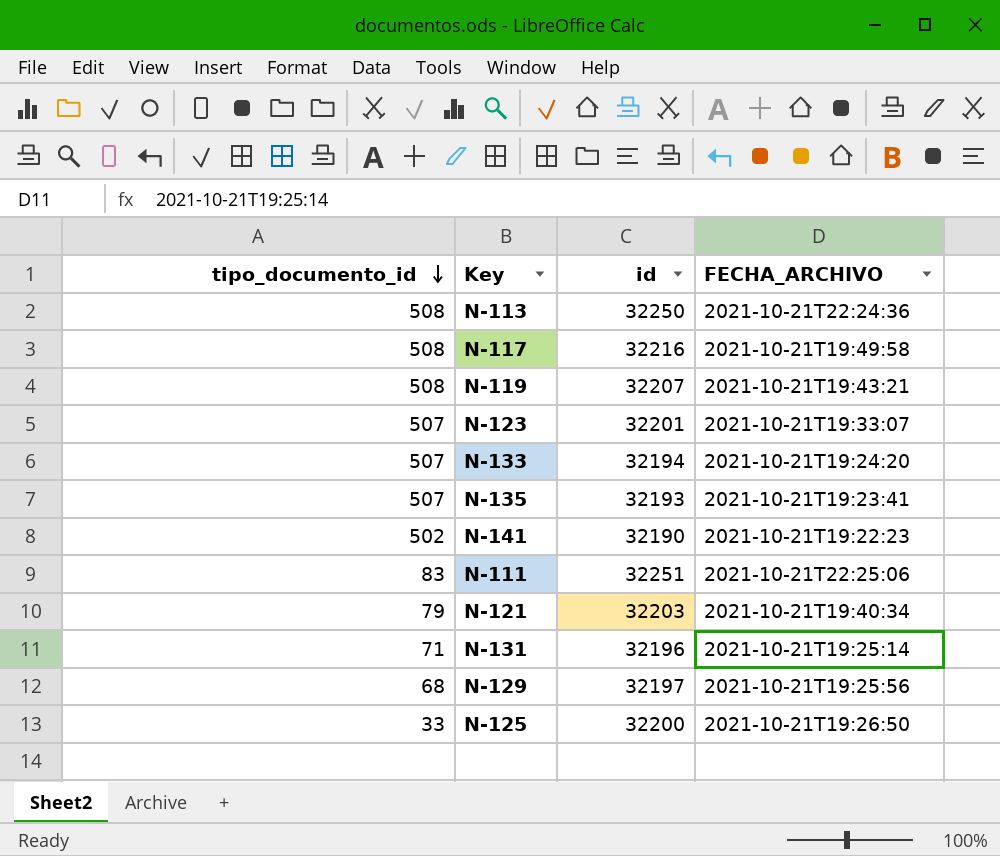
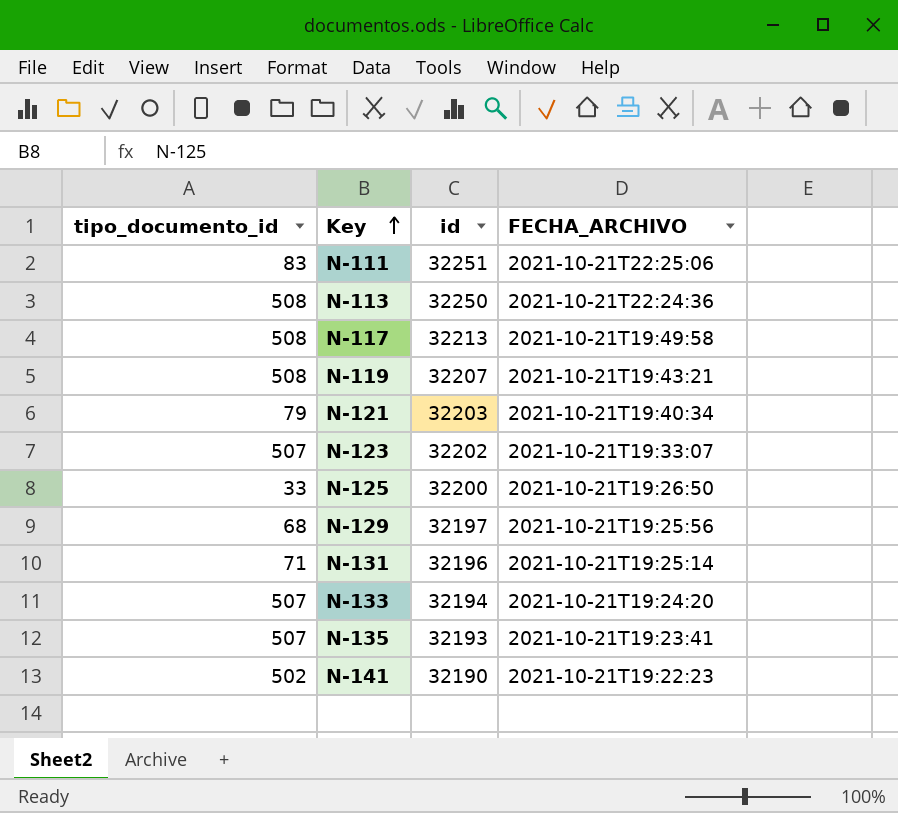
row order: tipo_documento_id descending -> Key ascending
N-117 | id: 32216 -> 32213
N-123 | id: 32201 -> 32202

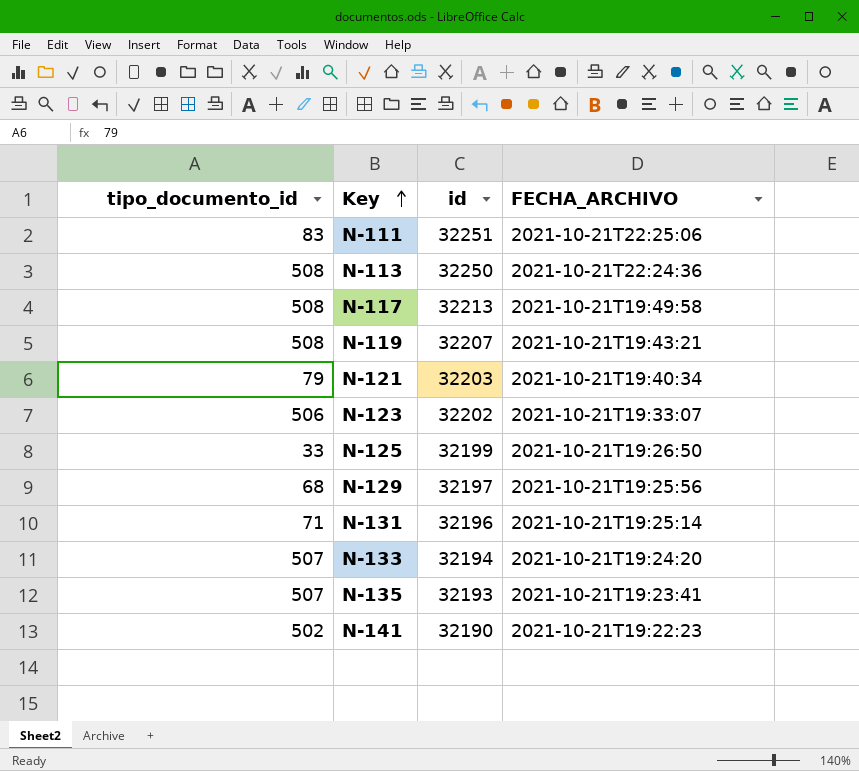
N-123 | tipo_documento_id: 507 -> 506
N-125 | id: 32200 -> 32199

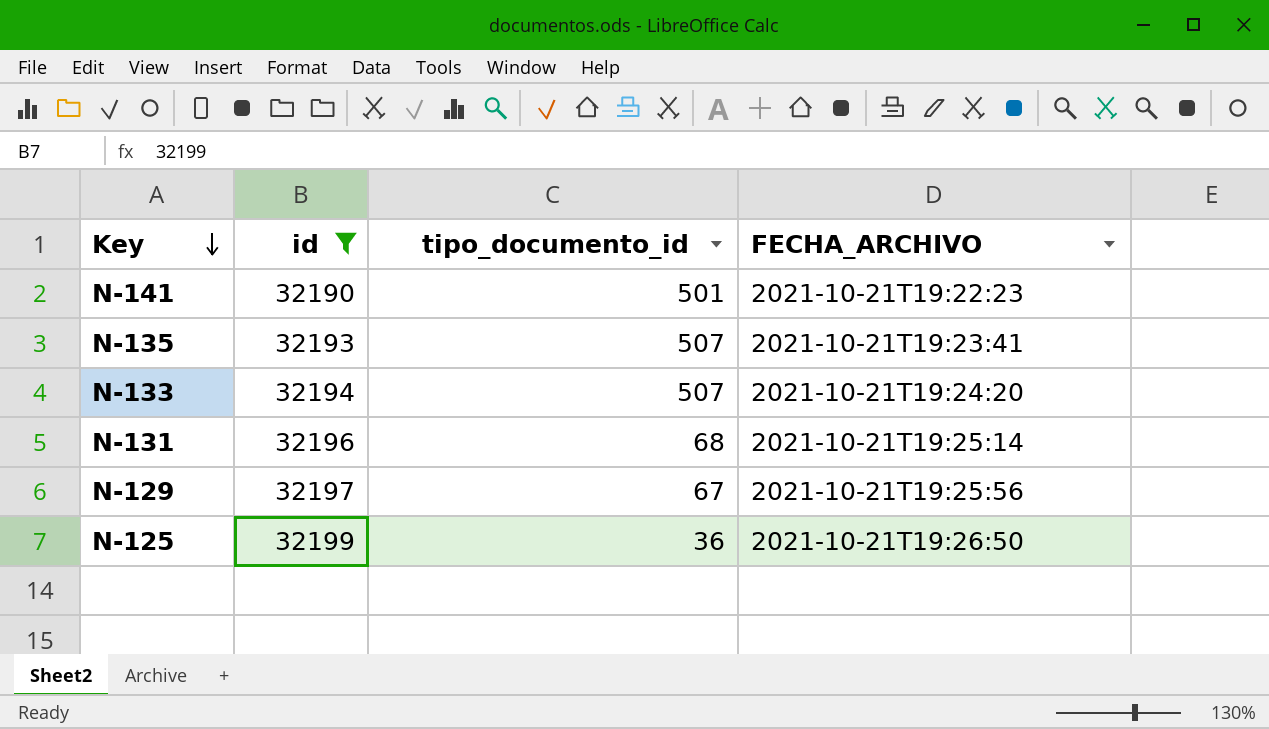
filter: none -> id <= 32199
row order: Key ascending -> Key descending
column tipo_documento_id | position: 1 -> 3
N-141 | tipo_documento_id: 502 -> 501
N-131 | tipo_documento_id: 71 -> 68
N-129 | tipo_documento_id: 68 -> 67
N-125 | tipo_documento_id: 33 -> 36

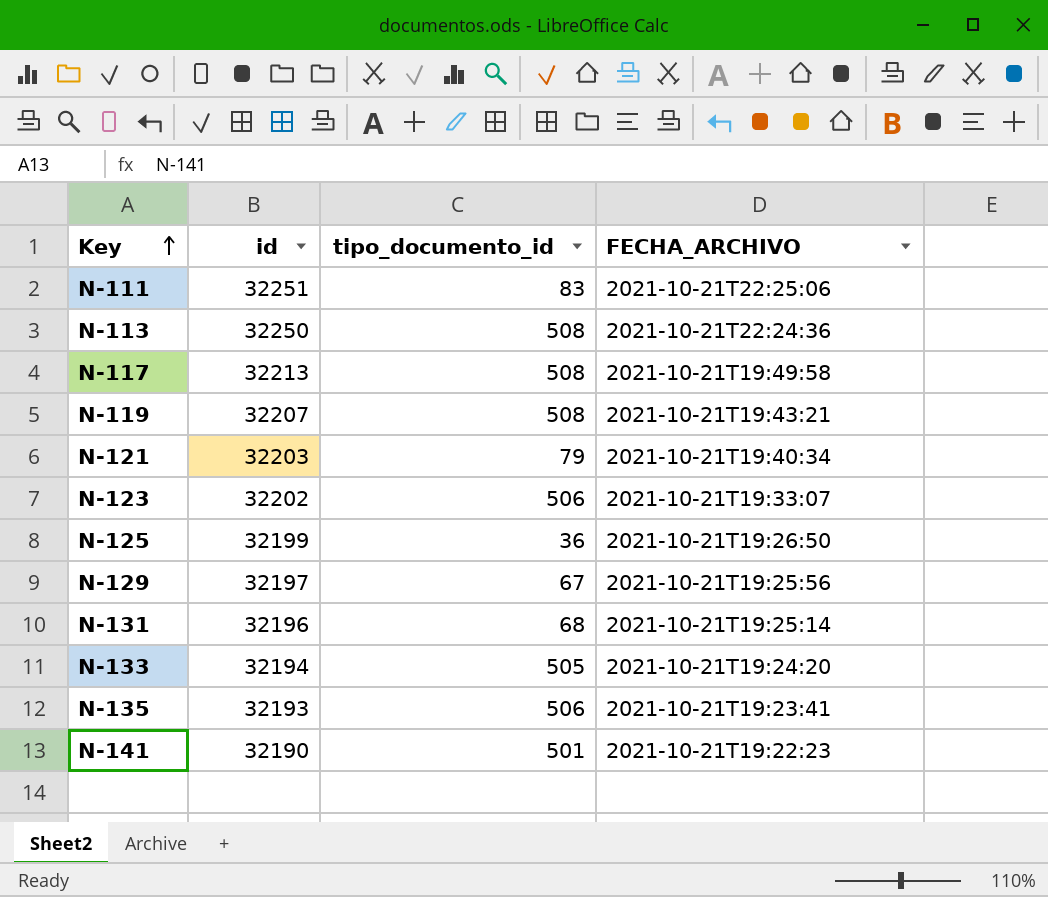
filter: id <= 32199 -> none
row order: Key descending -> Key ascending
N-133 | tipo_documento_id: 507 -> 505
N-135 | tipo_documento_id: 507 -> 506

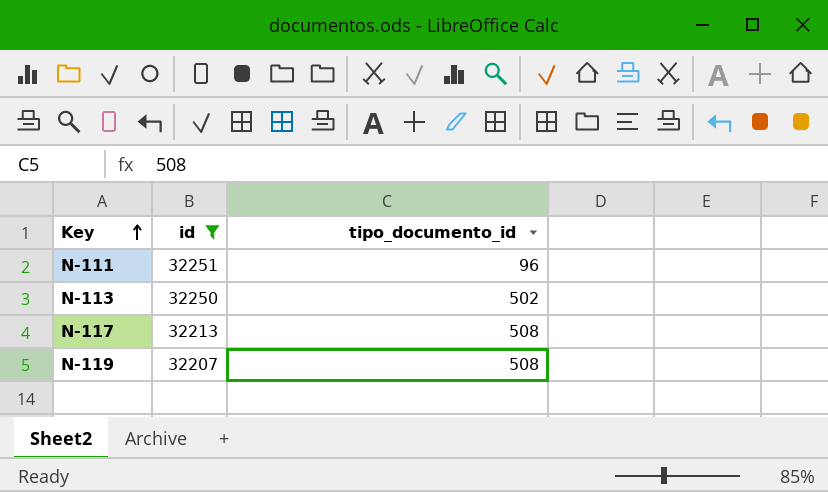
filter: none -> id >= 32207
column FECHA_ARCHIVO | position: 4 -> none
N-111 | tipo_documento_id: 83 -> 96
N-113 | tipo_documento_id: 508 -> 502

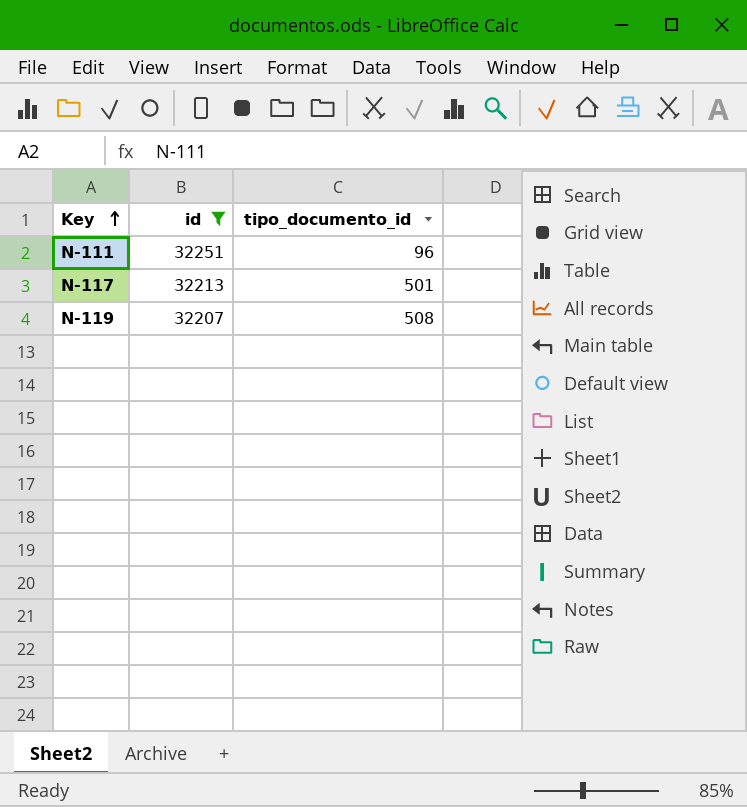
row N-113: 32250 | 502 -> none
N-117 | tipo_documento_id: 508 -> 501

